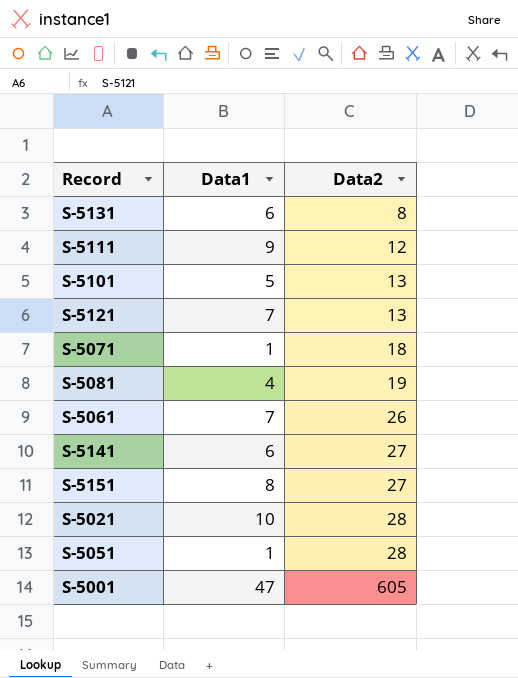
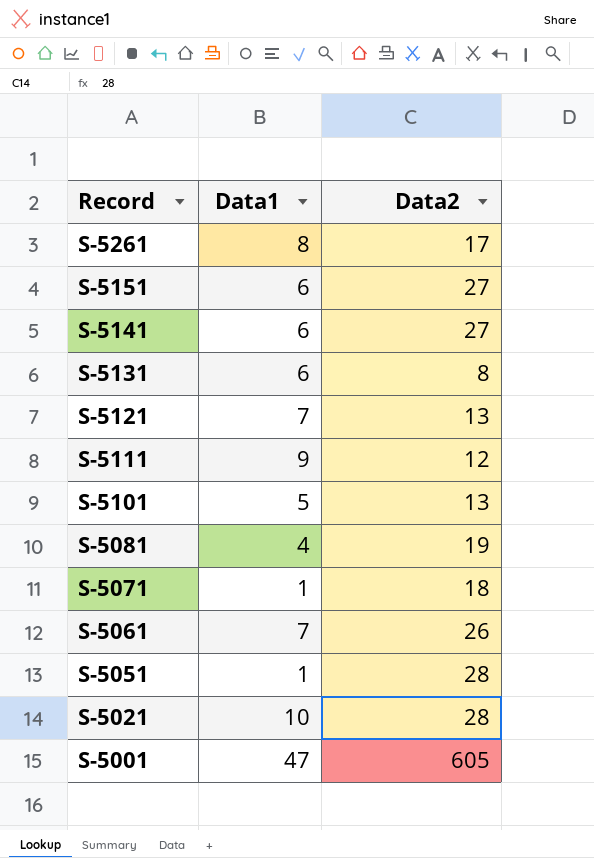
row order: Data2 ascending -> Record descending
row S-5261: none -> 8 | 17
S-5151 | Data1: 8 -> 6

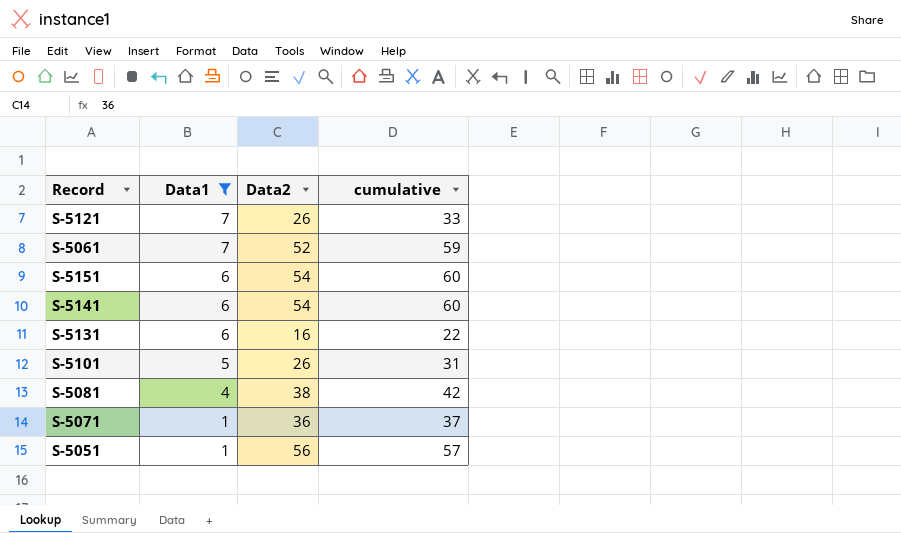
filter: none -> Data1 <= 7
row order: Record descending -> Data1 descending
column cumulative | formula: none -> [Data1] + [Data2]
S-5121 | Data2: 13 -> 26
S-5061 | Data2: 26 -> 52
S-5151 | Data2: 27 -> 54
S-5141 | Data2: 27 -> 54
S-5131 | Data2: 8 -> 16
S-5101 | Data2: 13 -> 26
S-5081 | Data2: 19 -> 38
S-5071 | Data2: 18 -> 36
S-5051 | Data2: 28 -> 56

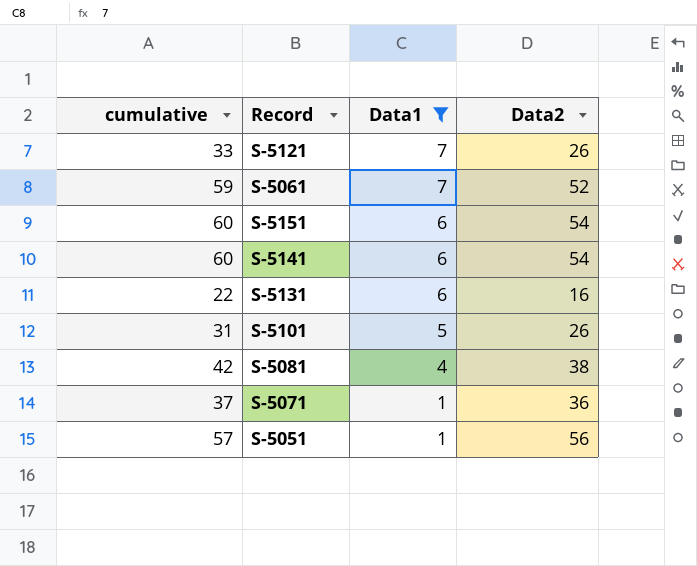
column cumulative | position: 4 -> 1

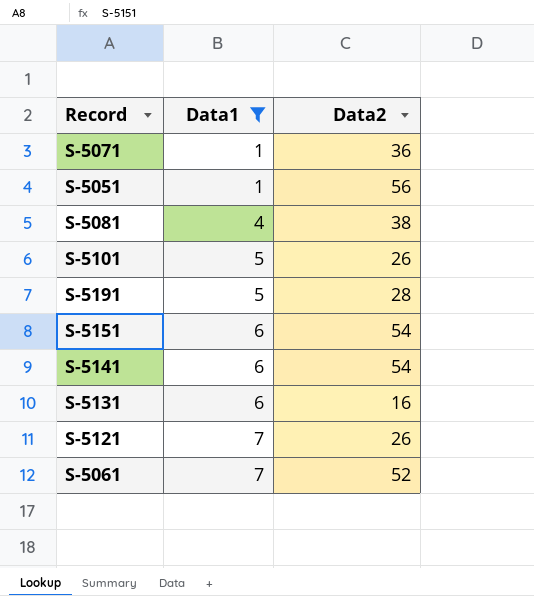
row order: Data1 descending -> Data1 ascending
column cumulative | formula: [Data1] + [Data2] -> none
row S-5191: none -> 5 | 28

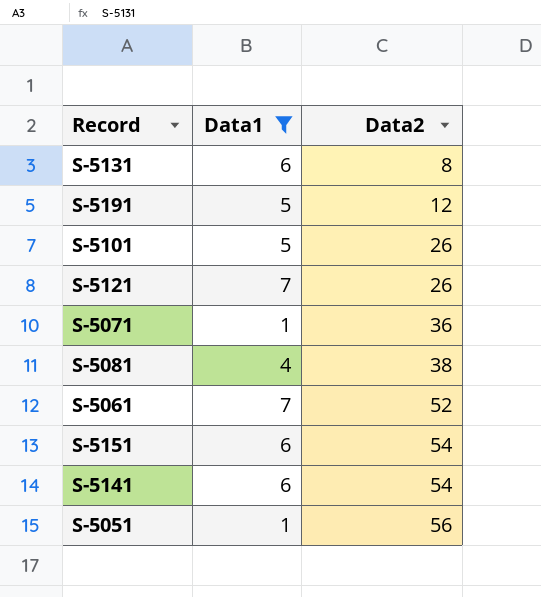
row order: Data1 ascending -> Data2 ascending
S-5131 | Data2: 16 -> 8
S-5191 | Data2: 28 -> 12

